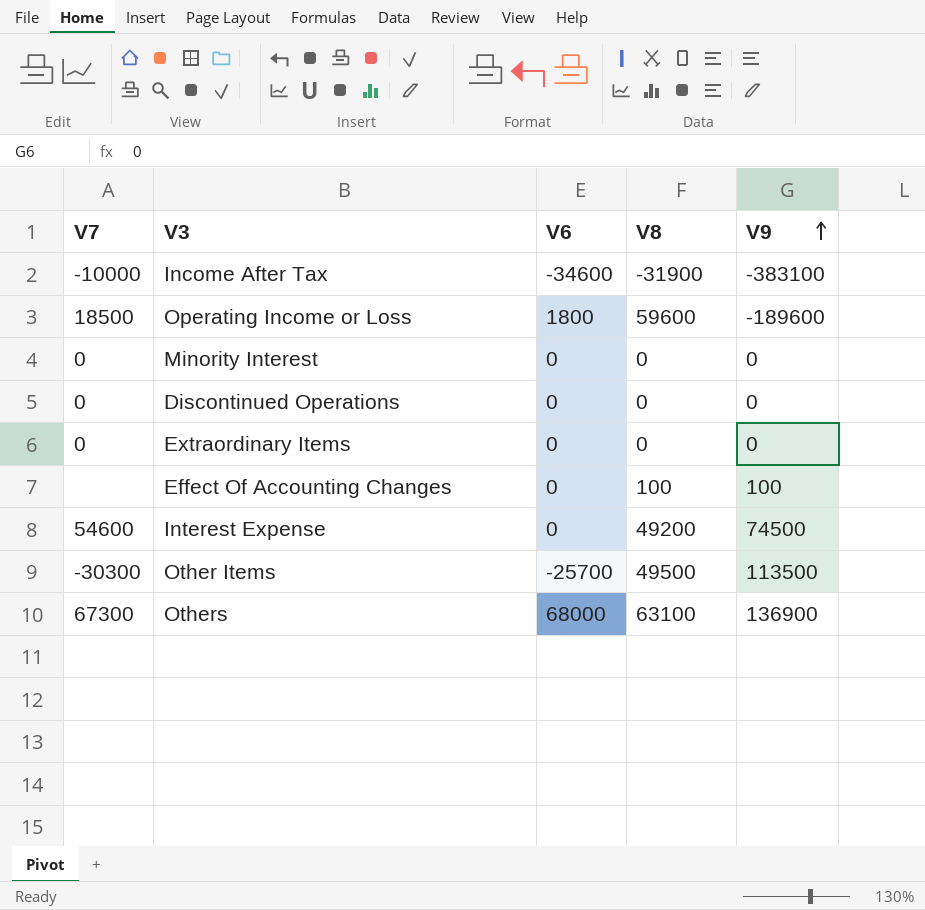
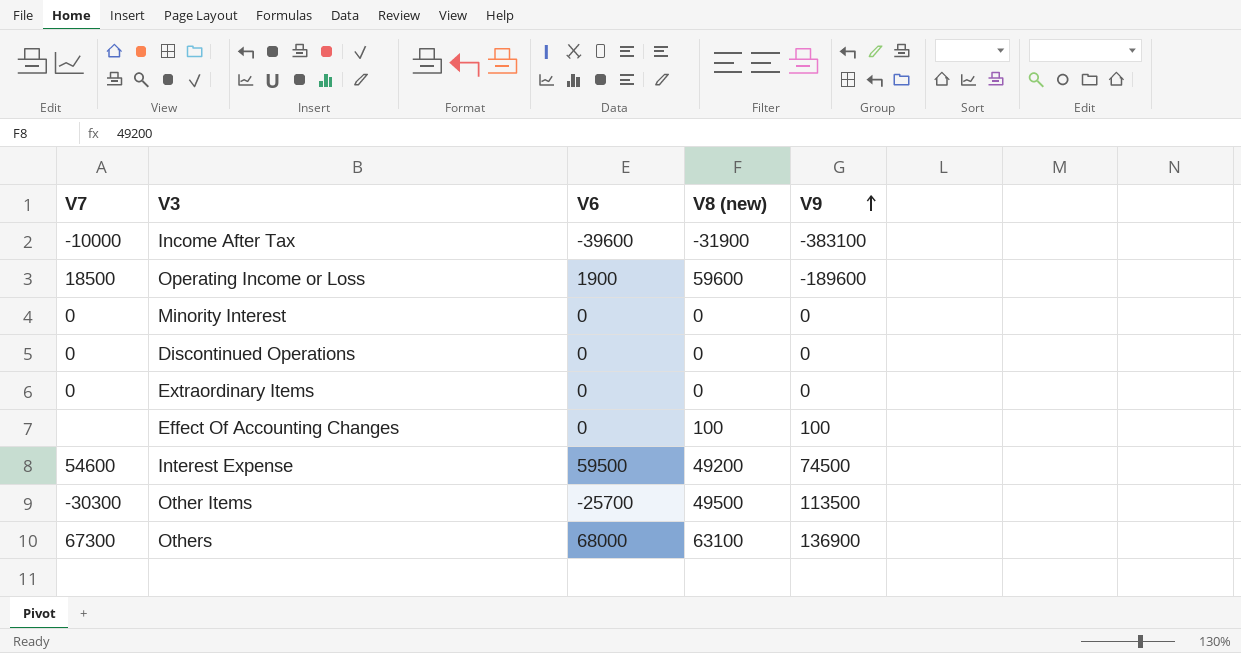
column name: V8 -> V8 (new)
Income After Tax | V6: -34600 -> -39600
Operating Income or Loss | V6: 1800 -> 1900
Interest Expense | V6: 0 -> 59500

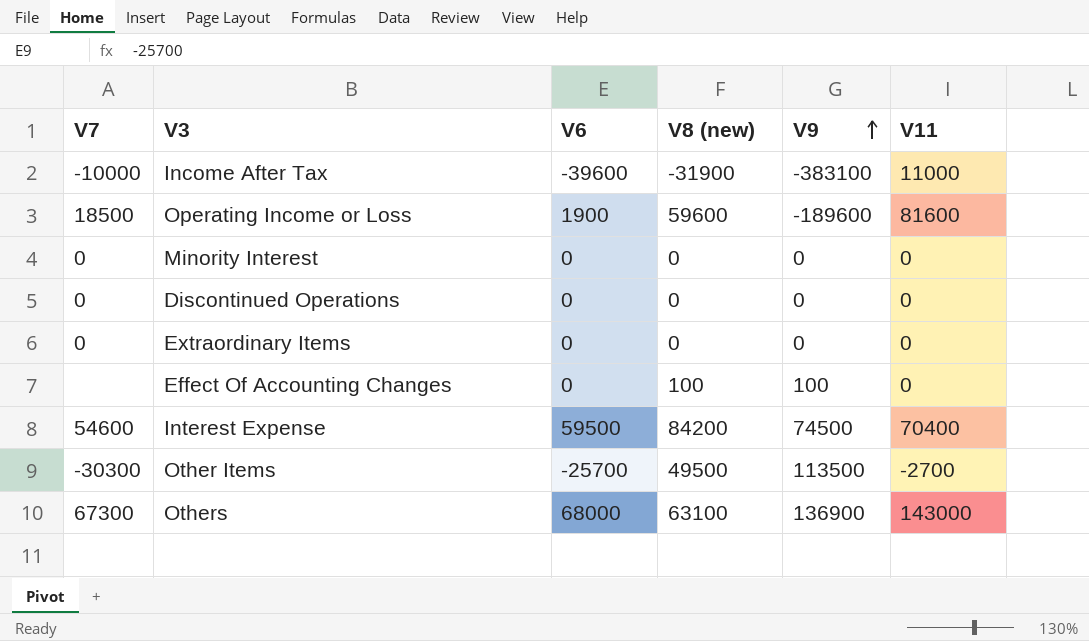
column V11 | position: none -> 6
Interest Expense | V8 (new): 49200 -> 84200

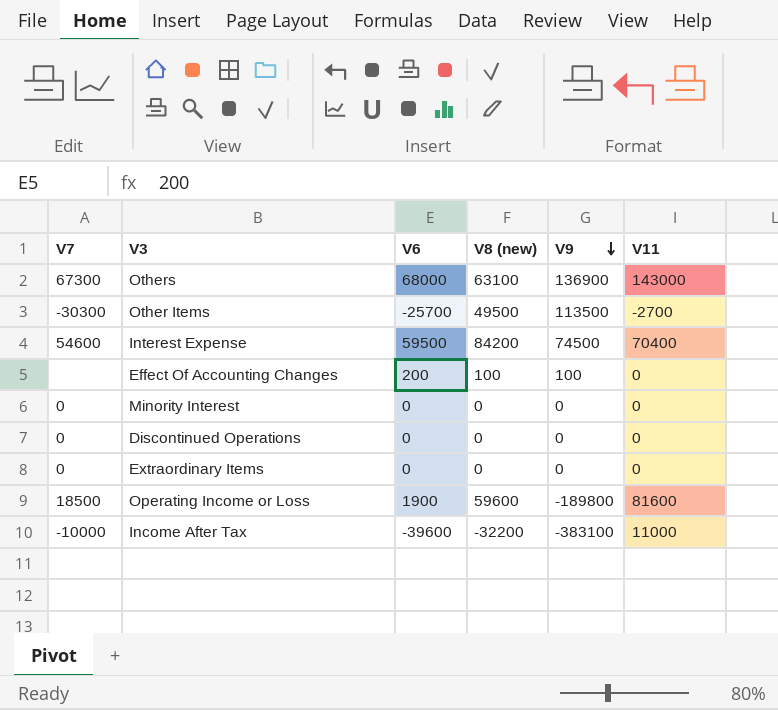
row order: V9 ascending -> V9 descending
Effect Of Accounting Changes | V6: 0 -> 200
Operating Income or Loss | V9: -189600 -> -189800
Income After Tax | V8 (new): -31900 -> -32200

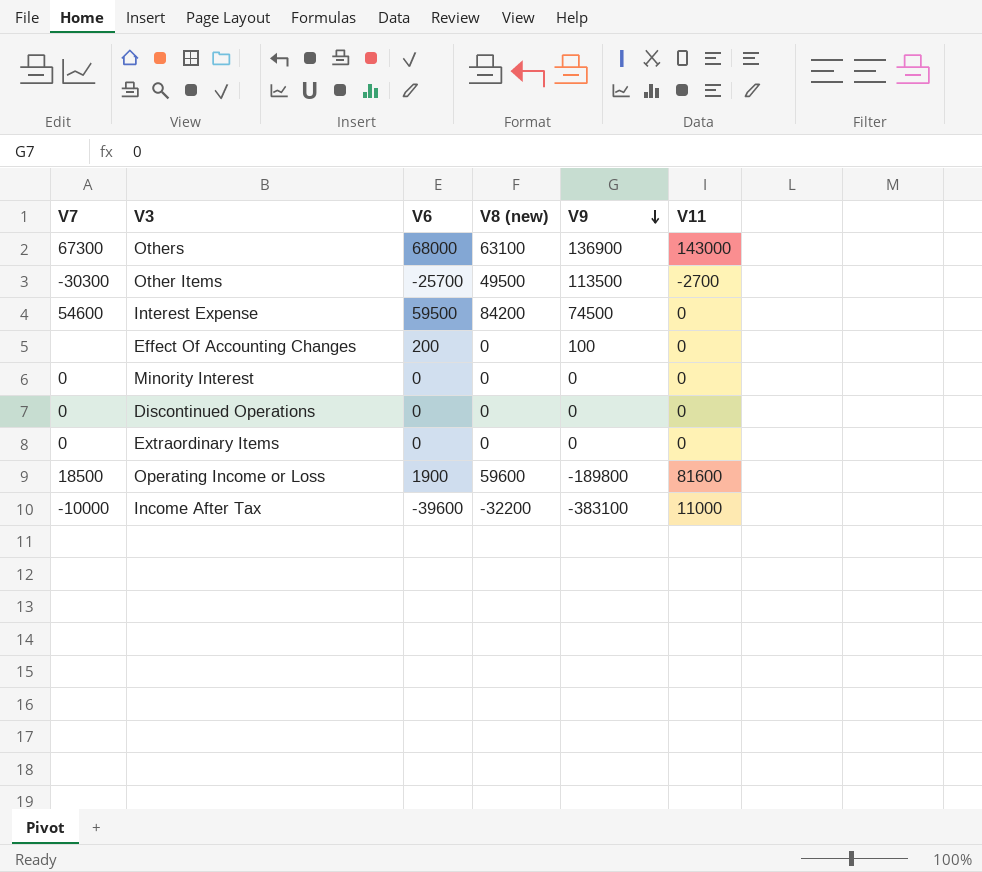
Interest Expense | V11: 70400 -> 0
Effect Of Accounting Changes | V8 (new): 100 -> 0

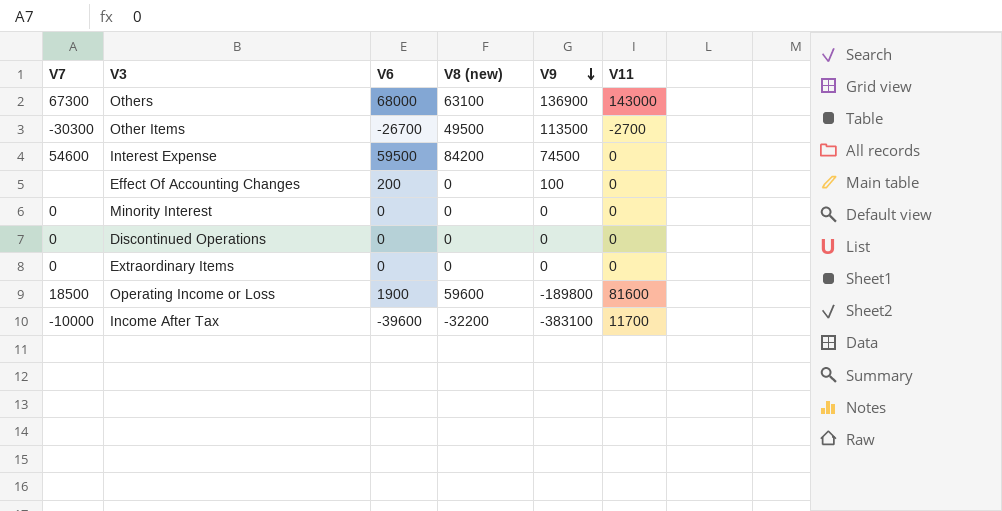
Other Items | V6: -25700 -> -26700
Income After Tax | V11: 11000 -> 11700

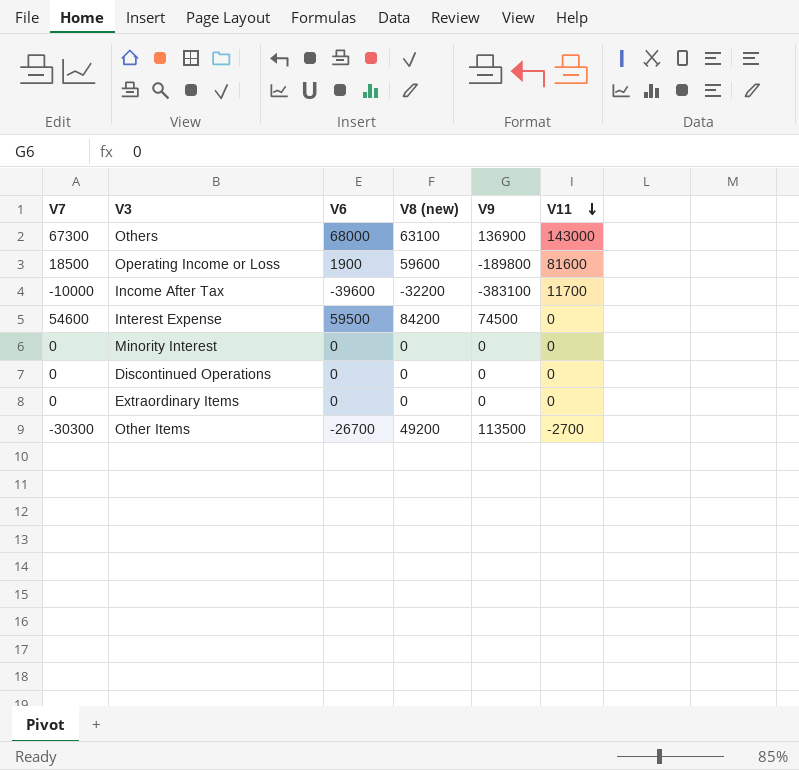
row order: V9 descending -> V11 descending
row Effect Of Accounting Changes: none | 200 | 0 | 100 | 0 -> none
Other Items | V8 (new): 49500 -> 49200

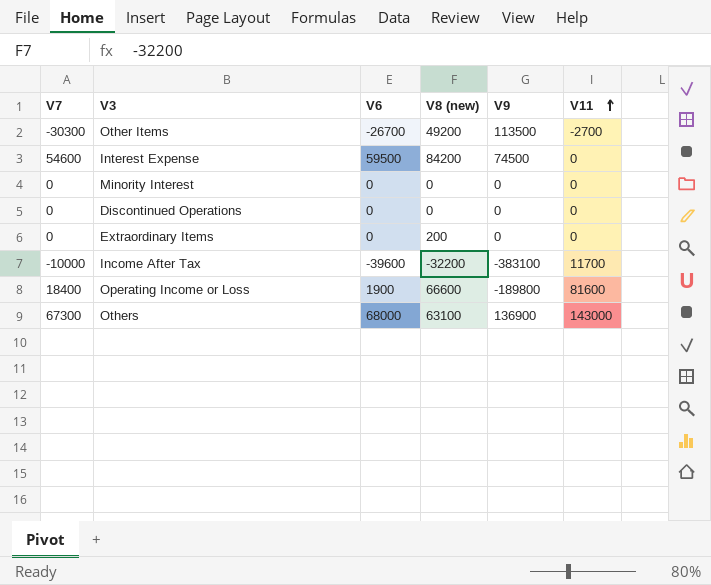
row order: V11 descending -> V11 ascending
Extraordinary Items | V8 (new): 0 -> 200
Operating Income or Loss | V7: 18500 -> 18400
Operating Income or Loss | V8 (new): 59600 -> 66600

